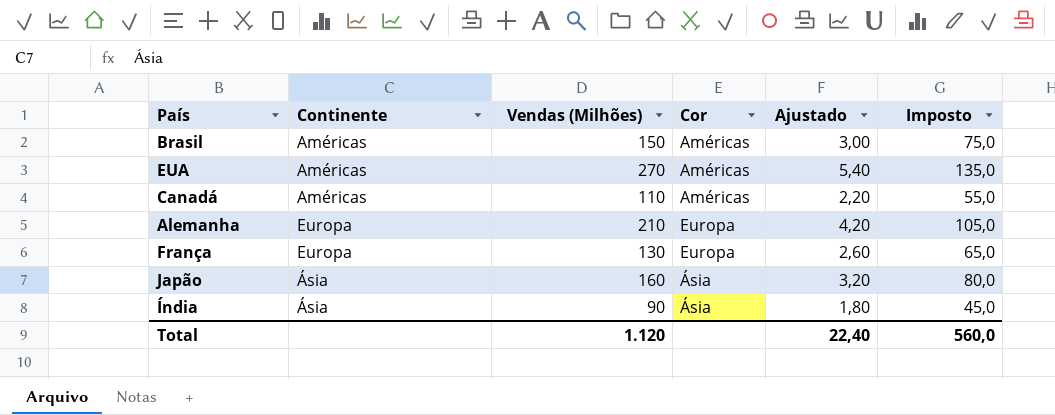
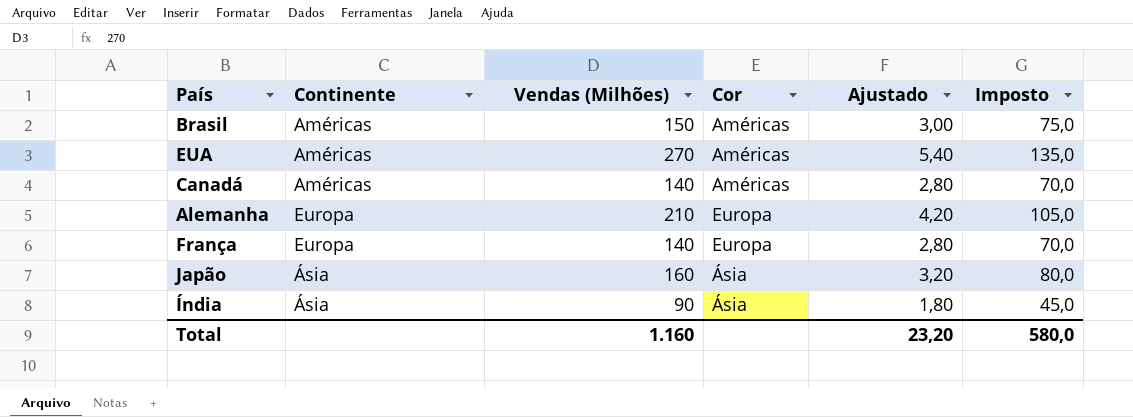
Canadá | Vendas (Milhões): 110 -> 140
Canadá | Ajustado: 2,20 -> 2,80
Canadá | Imposto: 55,0 -> 70,0
França | Vendas (Milhões): 130 -> 140
França | Ajustado: 2,60 -> 2,80
França | Imposto: 65,0 -> 70,0
Total | Vendas (Milhões): 1.120 -> 1.160
Total | Ajustado: 22,40 -> 23,20
Total | Imposto: 560,0 -> 580,0

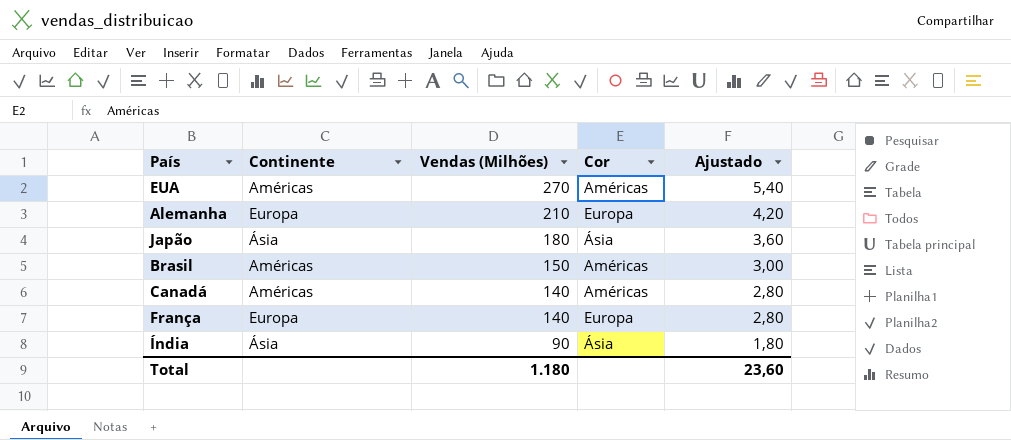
row order: none -> Vendas (Milhões) descending
column Imposto | formula: [Vendas (Milhões)] * 0,5 -> none
Japão | Vendas (Milhões): 160 -> 180
Japão | Ajustado: 3,20 -> 3,60
Total | Vendas (Milhões): 1.160 -> 1.180
Total | Ajustado: 23,20 -> 23,60

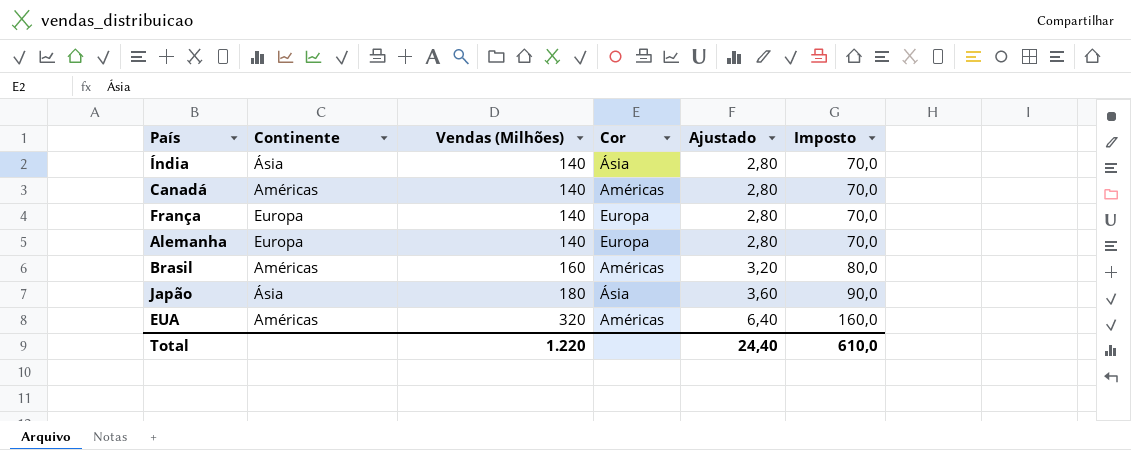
row order: Vendas (Milhões) descending -> Vendas (Milhões) ascending
column Imposto | formula: none -> [Vendas (Milhões)] * 0,5
Índia | Vendas (Milhões): 90 -> 140
Índia | Ajustado: 1,80 -> 2,80
Alemanha | Vendas (Milhões): 210 -> 140
Alemanha | Ajustado: 4,20 -> 2,80
Brasil | Vendas (Milhões): 150 -> 160
Brasil | Ajustado: 3,00 -> 3,20
EUA | Vendas (Milhões): 270 -> 320
EUA | Ajustado: 5,40 -> 6,40
Total | Vendas (Milhões): 1.180 -> 1.220
Total | Ajustado: 23,60 -> 24,40

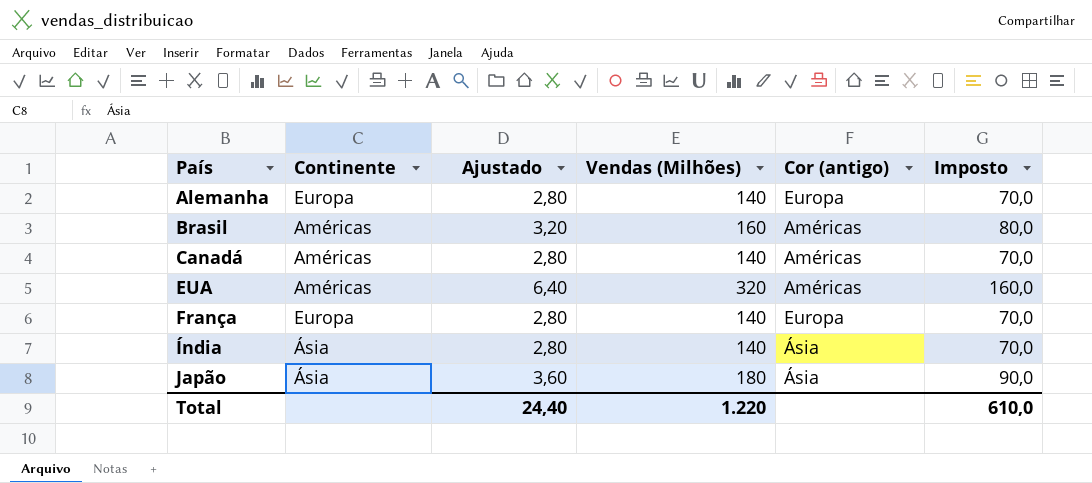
row order: Vendas (Milhões) ascending -> País ascending
column Ajustado | position: 5 -> 3
column name: Cor -> Cor (antigo)

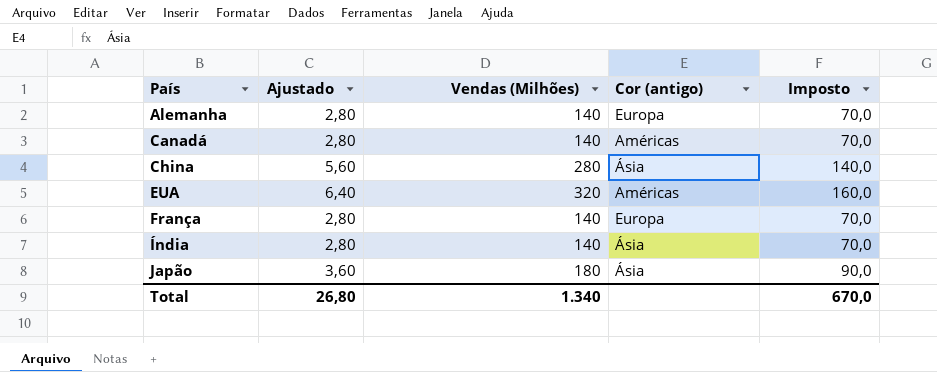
column Continente | position: 2 -> none
row Brasil: Américas | 3,20 | 160 | Américas | 80,0 -> none
row China: none -> 5,60 | 280 | Ásia | 140,0
Total | Ajustado: 24,40 -> 26,80
Total | Vendas (Milhões): 1.220 -> 1.340
Total | Imposto: 610,0 -> 670,0

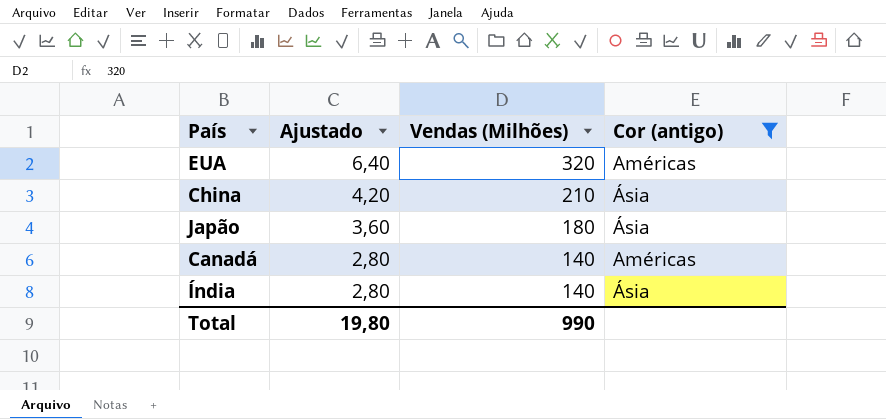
filter: none -> Cor (antigo) != Europa
row order: País ascending -> Ajustado descending
column Imposto | formula: [Vendas (Milhões)] * 0,5 -> none
China | Ajustado: 5,60 -> 4,20
China | Vendas (Milhões): 280 -> 210
Total | Ajustado: 26,80 -> 19,80
Total | Vendas (Milhões): 1.340 -> 990

